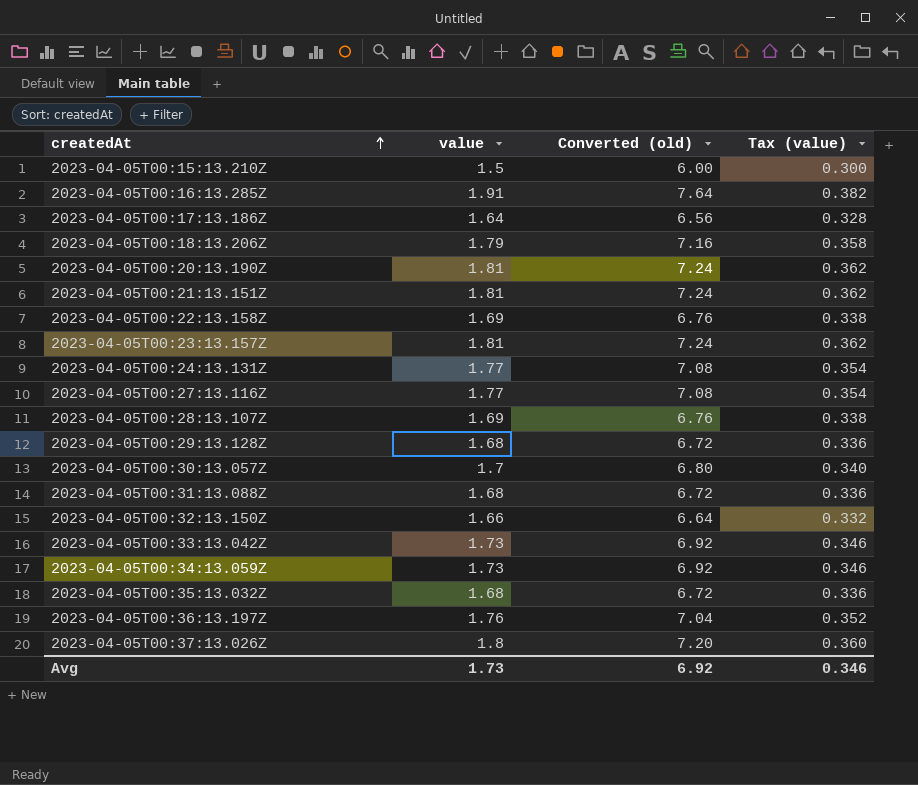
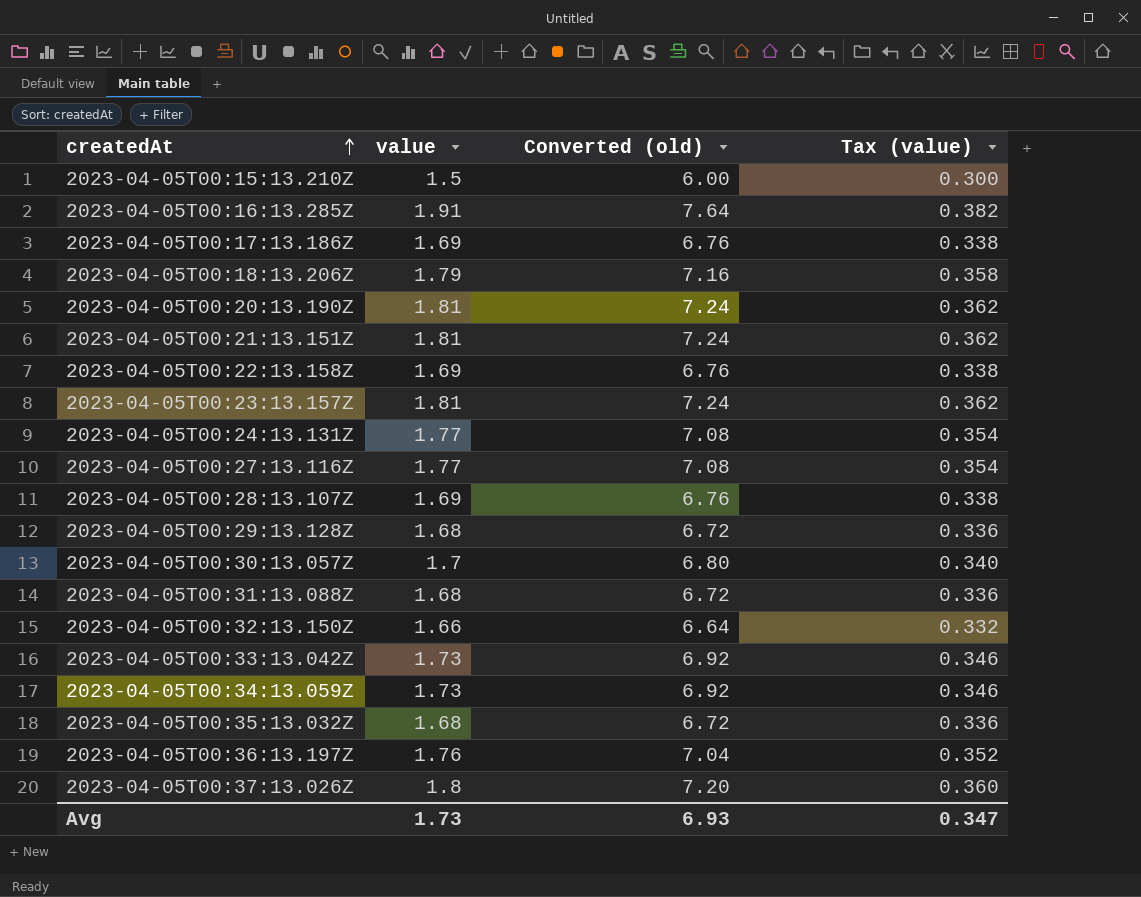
2023-04-05T00:17:13.186Z | value: 1.64 -> 1.69
2023-04-05T00:17:13.186Z | Converted (old): 6.56 -> 6.76
2023-04-05T00:17:13.186Z | Tax (value): 0.328 -> 0.338
Avg | Converted (old): 6.92 -> 6.93
Avg | Tax (value): 0.346 -> 0.347

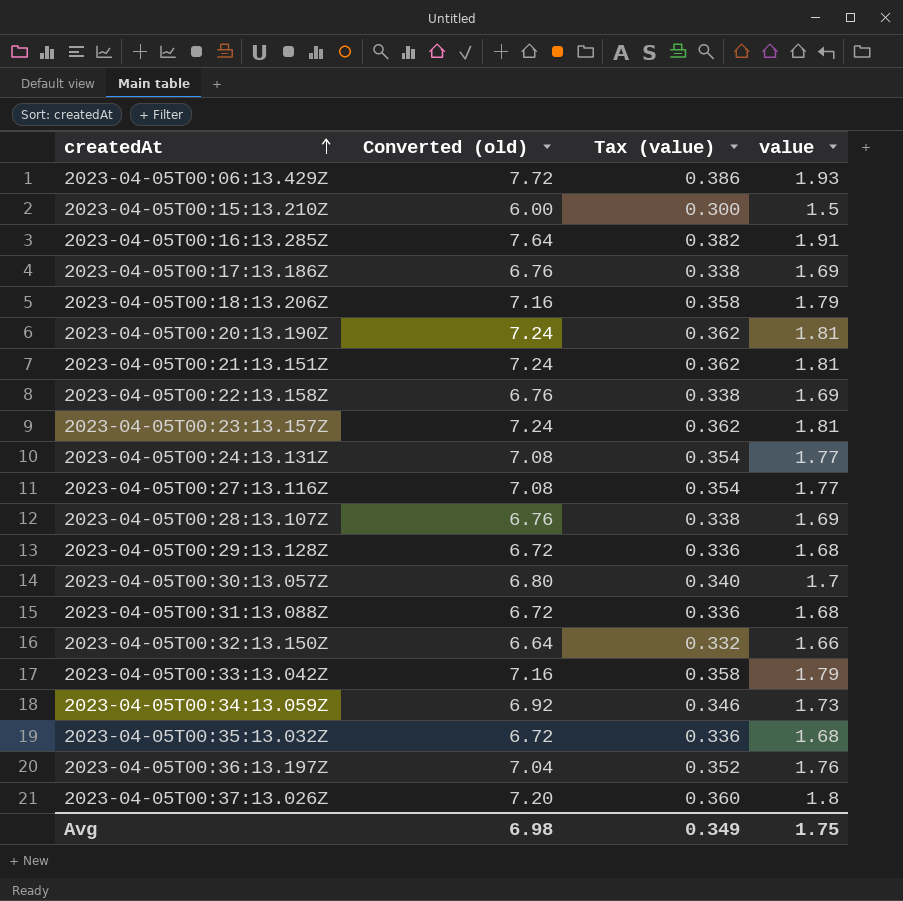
column value | position: 2 -> 4
row 2023-04-05T00:06:13.429Z: none -> 7.72 | 0.386 | 1.93
2023-04-05T00:33:13.042Z | Converted (old): 6.92 -> 7.16
2023-04-05T00:33:13.042Z | Tax (value): 0.346 -> 0.358
2023-04-05T00:33:13.042Z | value: 1.73 -> 1.79
Avg | Converted (old): 6.93 -> 6.98
Avg | Tax (value): 0.347 -> 0.349
Avg | value: 1.73 -> 1.75

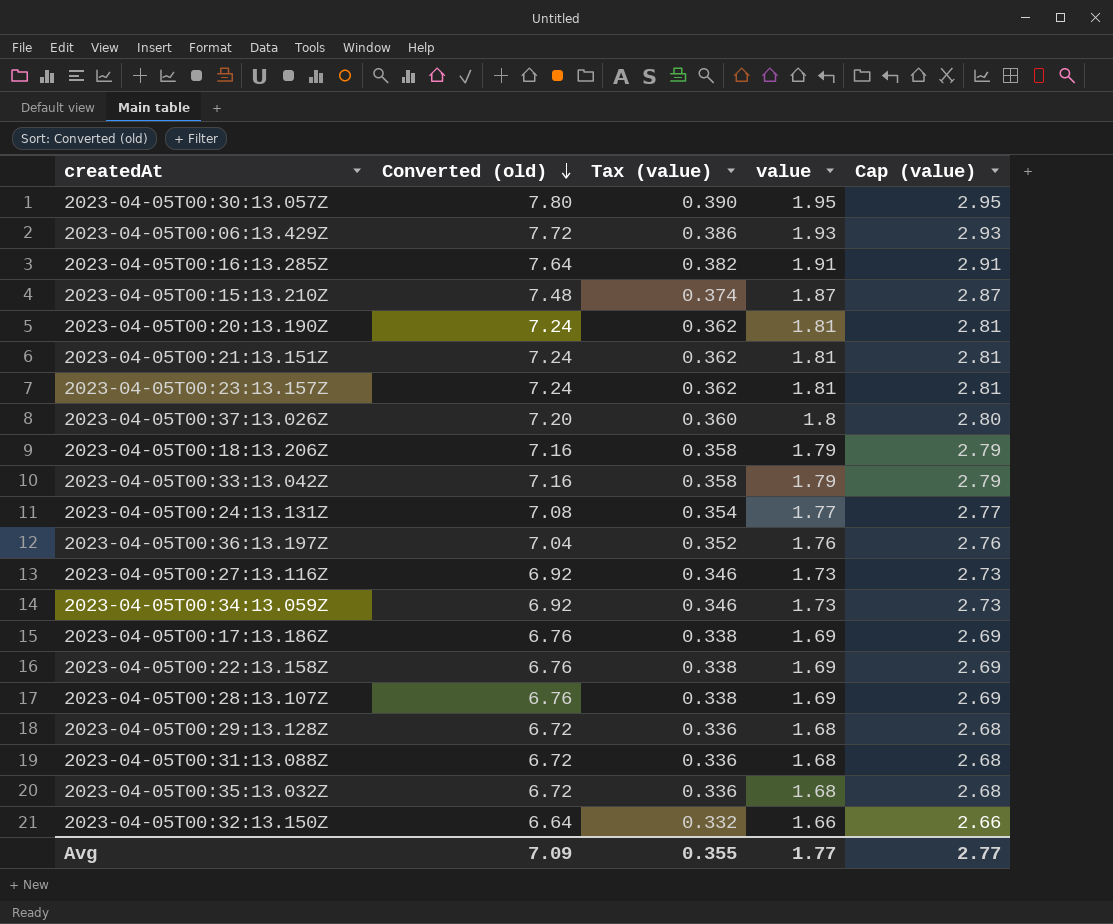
row order: createdAt ascending -> Converted (old) descending
column Cap (value) | formula: none -> [value] + 1
2023-04-05T00:30:13.057Z | Converted (old): 6.80 -> 7.80
2023-04-05T00:30:13.057Z | Tax (value): 0.340 -> 0.390
2023-04-05T00:30:13.057Z | value: 1.7 -> 1.95
2023-04-05T00:15:13.210Z | Converted (old): 6.00 -> 7.48
2023-04-05T00:15:13.210Z | Tax (value): 0.300 -> 0.374
2023-04-05T00:15:13.210Z | value: 1.5 -> 1.87
2023-04-05T00:27:13.116Z | Converted (old): 7.08 -> 6.92
2023-04-05T00:27:13.116Z | Tax (value): 0.354 -> 0.346
2023-04-05T00:27:13.116Z | value: 1.77 -> 1.73
Avg | Converted (old): 6.98 -> 7.09
Avg | Tax (value): 0.349 -> 0.355
Avg | value: 1.75 -> 1.77

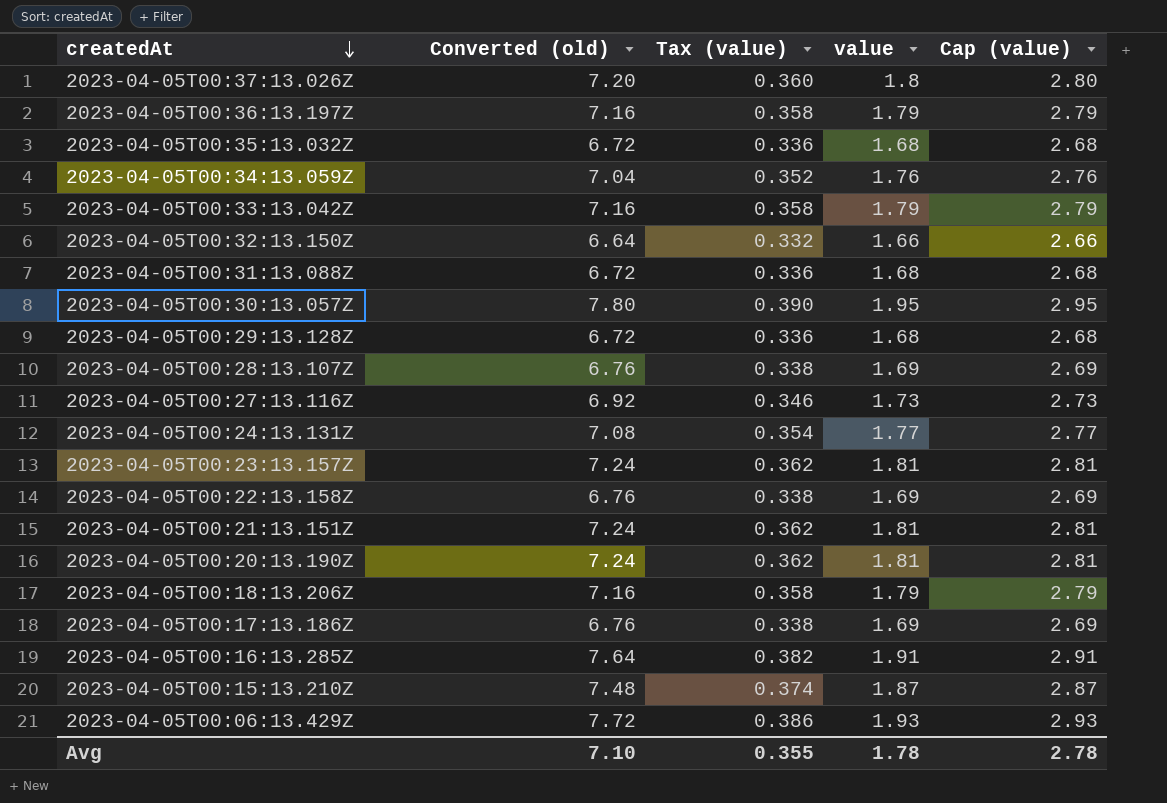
row order: Converted (old) descending -> createdAt descending
2023-04-05T00:36:13.197Z | Converted (old): 7.04 -> 7.16
2023-04-05T00:36:13.197Z | Tax (value): 0.352 -> 0.358
2023-04-05T00:36:13.197Z | value: 1.76 -> 1.79
2023-04-05T00:36:13.197Z | Cap (value): 2.76 -> 2.79
2023-04-05T00:34:13.059Z | Converted (old): 6.92 -> 7.04
2023-04-05T00:34:13.059Z | Tax (value): 0.346 -> 0.352
2023-04-05T00:34:13.059Z | value: 1.73 -> 1.76
2023-04-05T00:34:13.059Z | Cap (value): 2.73 -> 2.76
Avg | Converted (old): 7.09 -> 7.10
Avg | value: 1.77 -> 1.78
Avg | Cap (value): 2.77 -> 2.78

